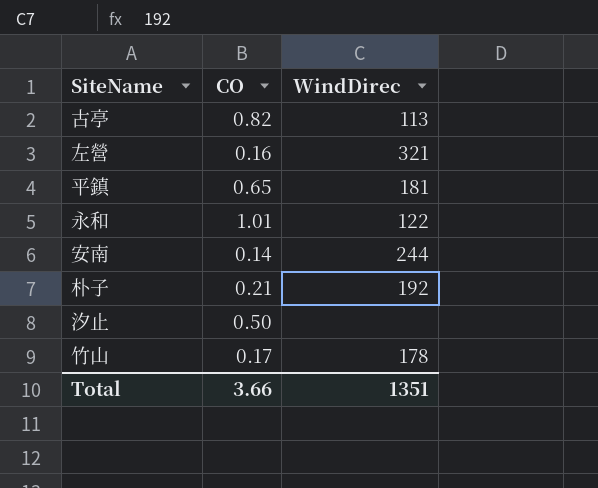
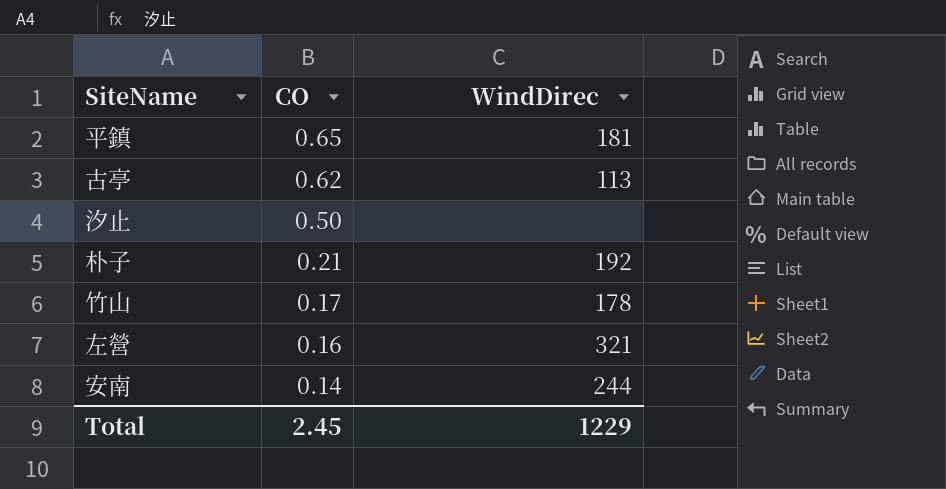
row order: none -> CO descending
row 永和: 1.01 | 122 -> none
古亭 | CO: 0.82 -> 0.62
Total | CO: 3.66 -> 2.45
Total | WindDirec: 1351 -> 1229

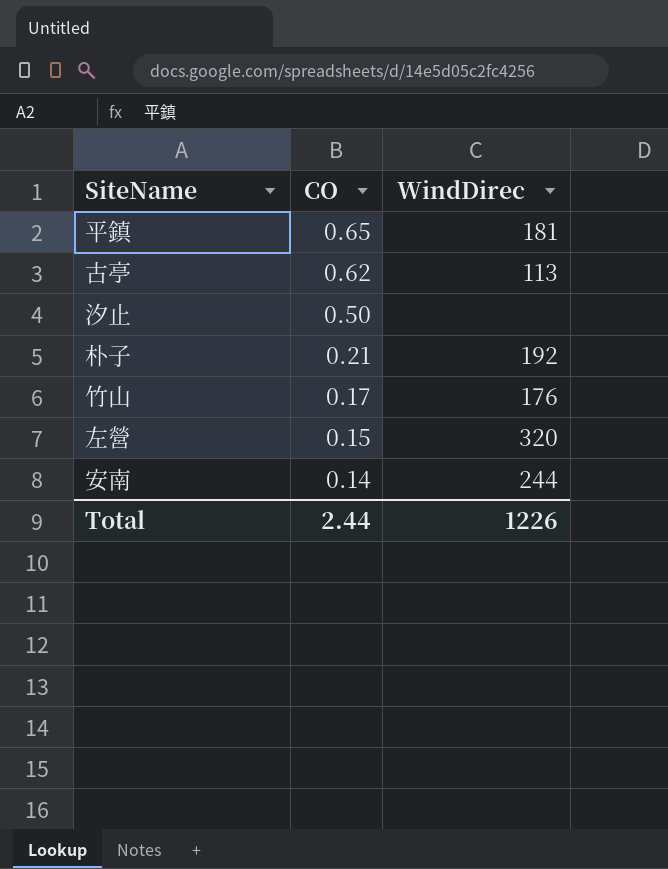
竹山 | WindDirec: 178 -> 176
左營 | CO: 0.16 -> 0.15
左營 | WindDirec: 321 -> 320
Total | CO: 2.45 -> 2.44
Total | WindDirec: 1229 -> 1226

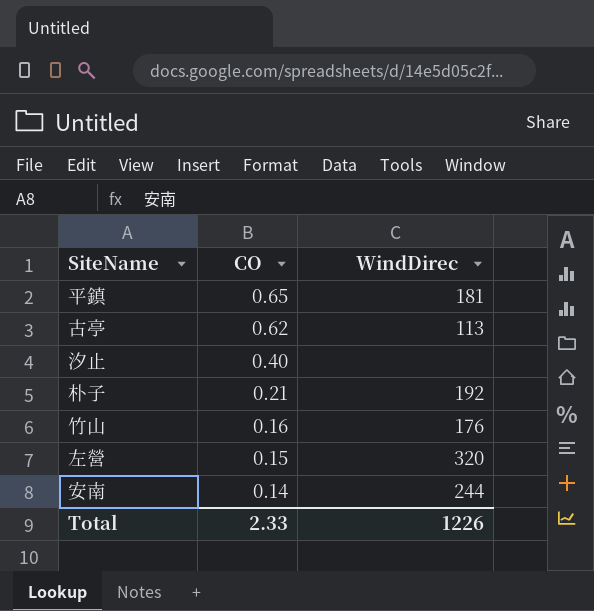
汐止 | CO: 0.50 -> 0.40
竹山 | CO: 0.17 -> 0.16
Total | CO: 2.44 -> 2.33

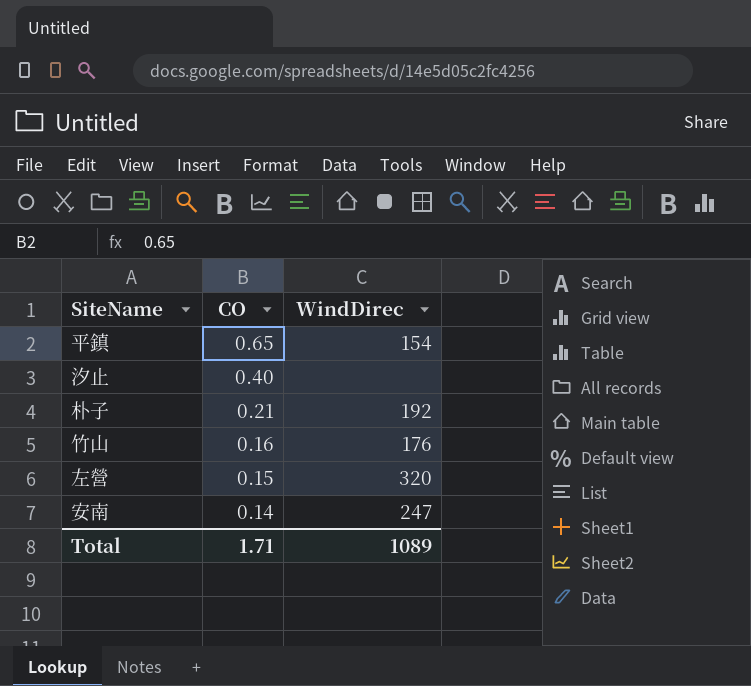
row 古亭: 0.62 | 113 -> none
平鎮 | WindDirec: 181 -> 154
安南 | WindDirec: 244 -> 247
Total | CO: 2.33 -> 1.71
Total | WindDirec: 1226 -> 1089

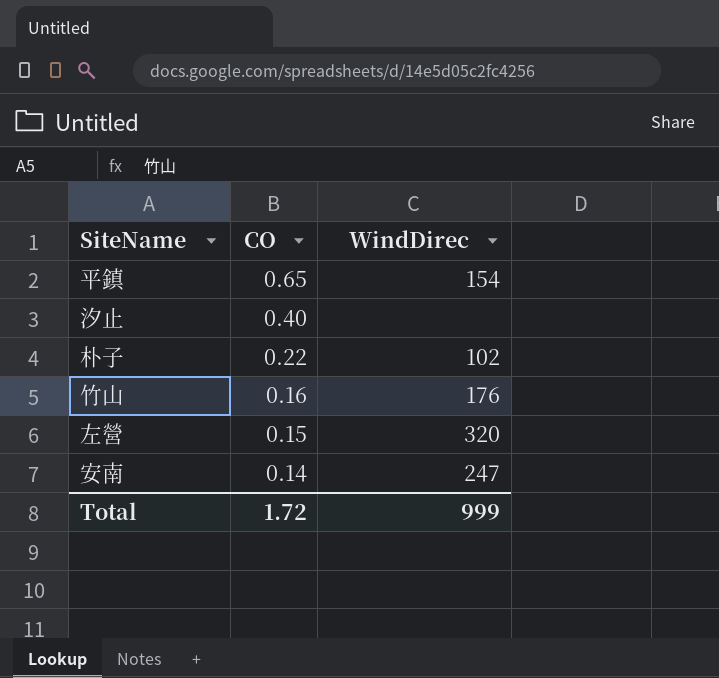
朴子 | CO: 0.21 -> 0.22
朴子 | WindDirec: 192 -> 102
Total | CO: 1.71 -> 1.72
Total | WindDirec: 1089 -> 999

